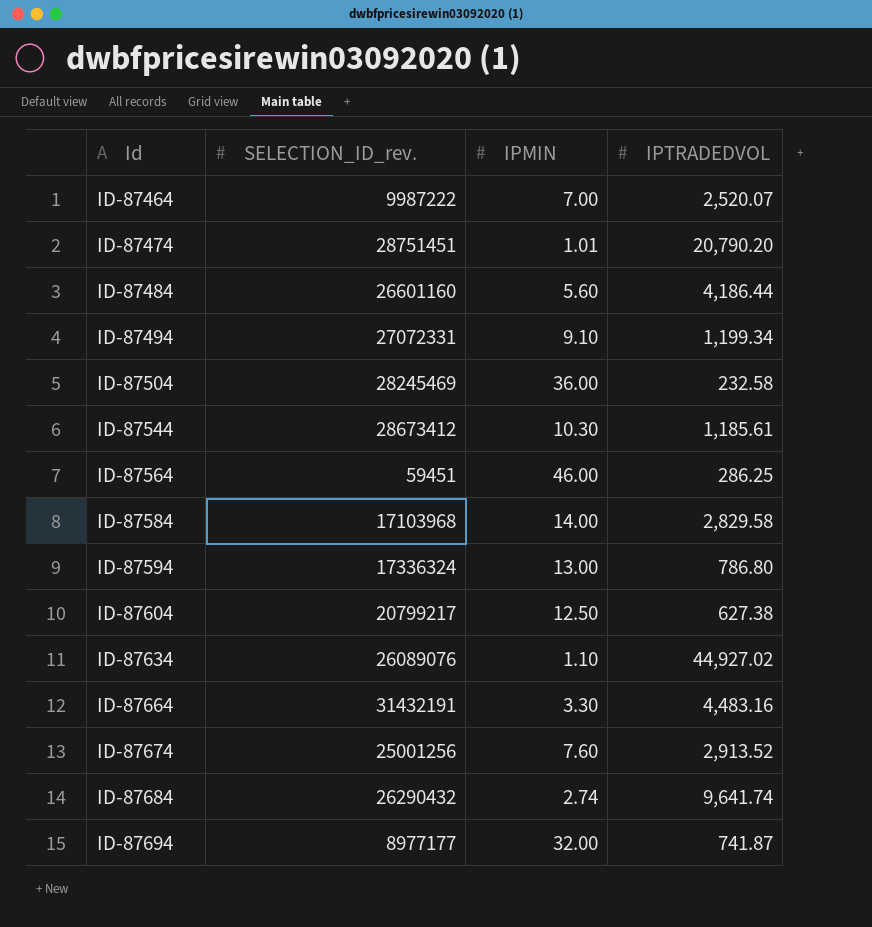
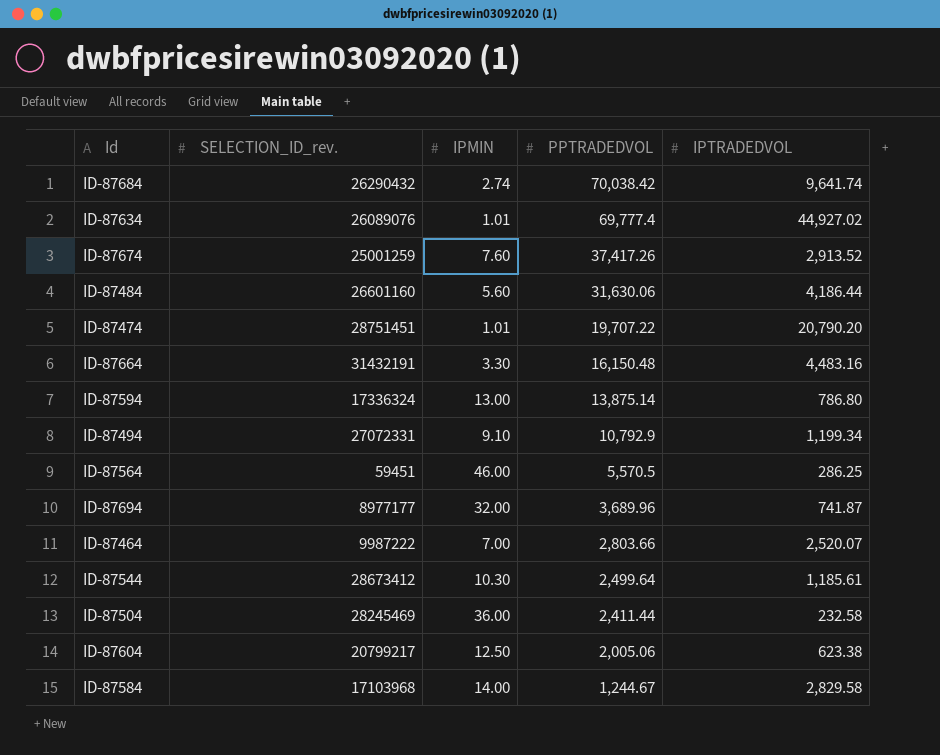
row order: Id ascending -> PPTRADEDVOL descending
column PPTRADEDVOL | position: none -> 4
ID-87634 | IPMIN: 1.10 -> 1.01
ID-87674 | SELECTION_ID_rev.: 25001256 -> 25001259
ID-87604 | IPTRADEDVOL: 627.38 -> 623.38

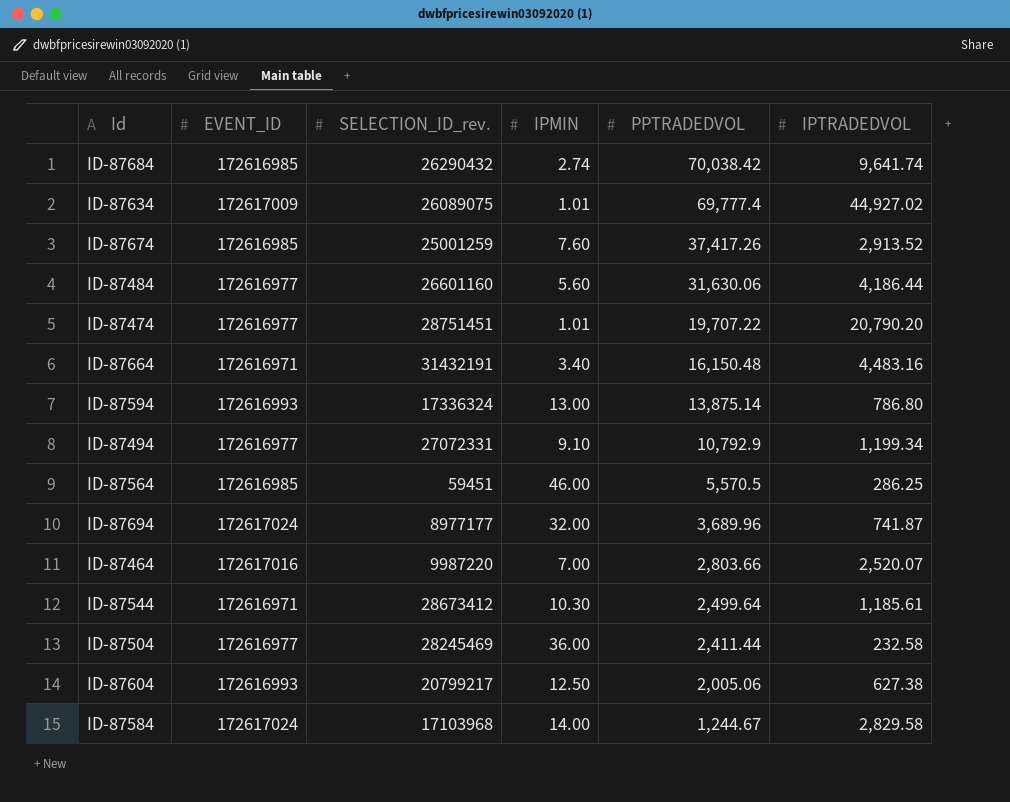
column EVENT_ID | position: none -> 2
ID-87634 | SELECTION_ID_rev.: 26089076 -> 26089075
ID-87664 | IPMIN: 3.30 -> 3.40
ID-87464 | SELECTION_ID_rev.: 9987222 -> 9987220
ID-87604 | IPTRADEDVOL: 623.38 -> 627.38

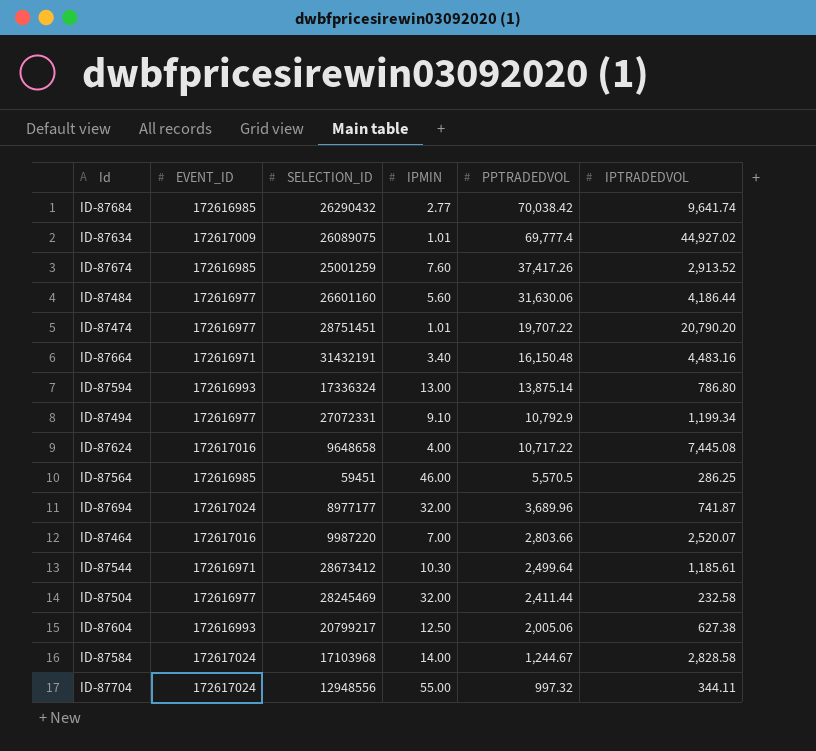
column name: SELECTION_ID_rev. -> SELECTION_ID
ID-87684 | IPMIN: 2.74 -> 2.77
row ID-87624: none -> 172617016 | 9648658 | 4.00 | 10,717.22 | 7,445.08
ID-87504 | IPMIN: 36.00 -> 32.00
ID-87584 | IPTRADEDVOL: 2,829.58 -> 2,828.58
row ID-87704: none -> 172617024 | 12948556 | 55.00 | 997.32 | 344.11

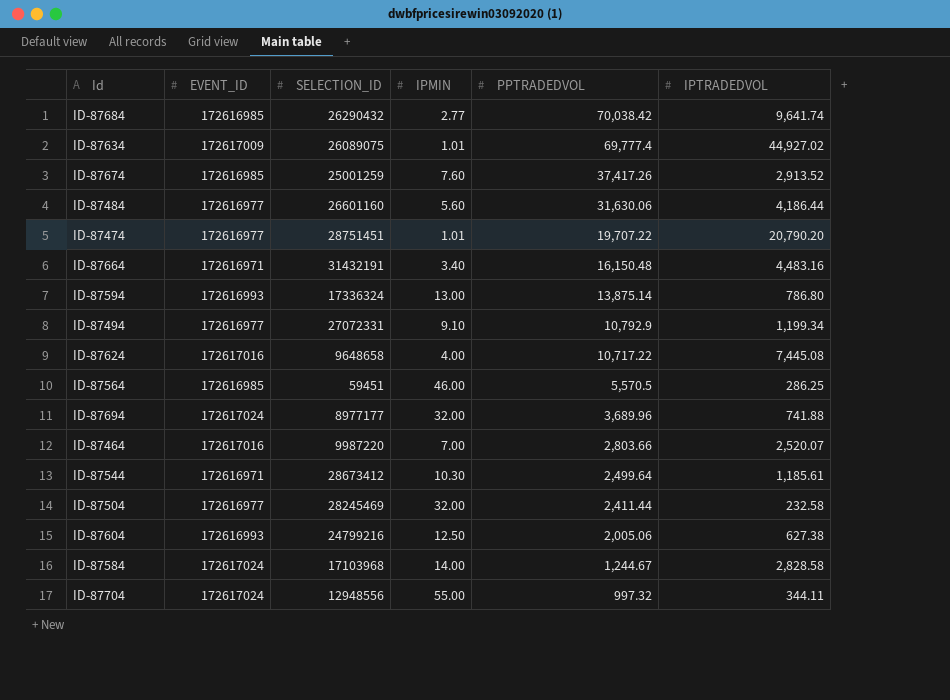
ID-87694 | IPTRADEDVOL: 741.87 -> 741.88
ID-87604 | SELECTION_ID: 20799217 -> 24799216

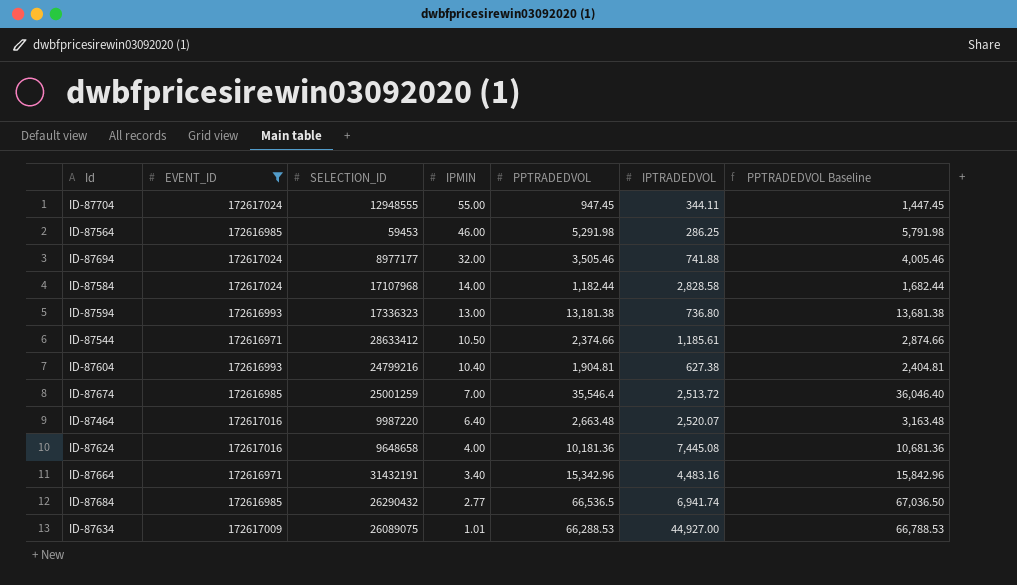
filter: none -> EVENT_ID != 172616977
row order: PPTRADEDVOL descending -> IPMIN descending
column PPTRADEDVOL Baseline | formula: none -> [PPTRADEDVOL] + 500
ID-87704 | SELECTION_ID: 12948556 -> 12948555
ID-87704 | PPTRADEDVOL: 997.32 -> 947.45
ID-87564 | SELECTION_ID: 59451 -> 59453
ID-87564 | PPTRADEDVOL: 5,570.5 -> 5,291.98
ID-87694 | PPTRADEDVOL: 3,689.96 -> 3,505.46
ID-87584 | SELECTION_ID: 17103968 -> 17107968
ID-87584 | PPTRADEDVOL: 1,244.67 -> 1,182.44
ID-87594 | SELECTION_ID: 17336324 -> 17336323
ID-87594 | PPTRADEDVOL: 13,875.14 -> 13,181.38
ID-87594 | IPTRADEDVOL: 786.80 -> 736.80
ID-87544 | SELECTION_ID: 28673412 -> 28633412
ID-87544 | IPMIN: 10.30 -> 10.50
ID-87544 | PPTRADEDVOL: 2,499.64 -> 2,374.66
ID-87604 | IPMIN: 12.50 -> 10.40
ID-87604 | PPTRADEDVOL: 2,005.06 -> 1,904.81
ID-87674 | IPMIN: 7.60 -> 7.00
ID-87674 | PPTRADEDVOL: 37,417.26 -> 35,546.4
ID-87674 | IPTRADEDVOL: 2,913.52 -> 2,513.72
ID-87464 | IPMIN: 7.00 -> 6.40
ID-87464 | PPTRADEDVOL: 2,803.66 -> 2,663.48
ID-87624 | PPTRADEDVOL: 10,717.22 -> 10,181.36
ID-87664 | PPTRADEDVOL: 16,150.48 -> 15,342.96
ID-87684 | PPTRADEDVOL: 70,038.42 -> 66,536.5
ID-87684 | IPTRADEDVOL: 9,641.74 -> 6,941.74
ID-87634 | PPTRADEDVOL: 69,777.4 -> 66,288.53
ID-87634 | IPTRADEDVOL: 44,927.02 -> 44,927.00

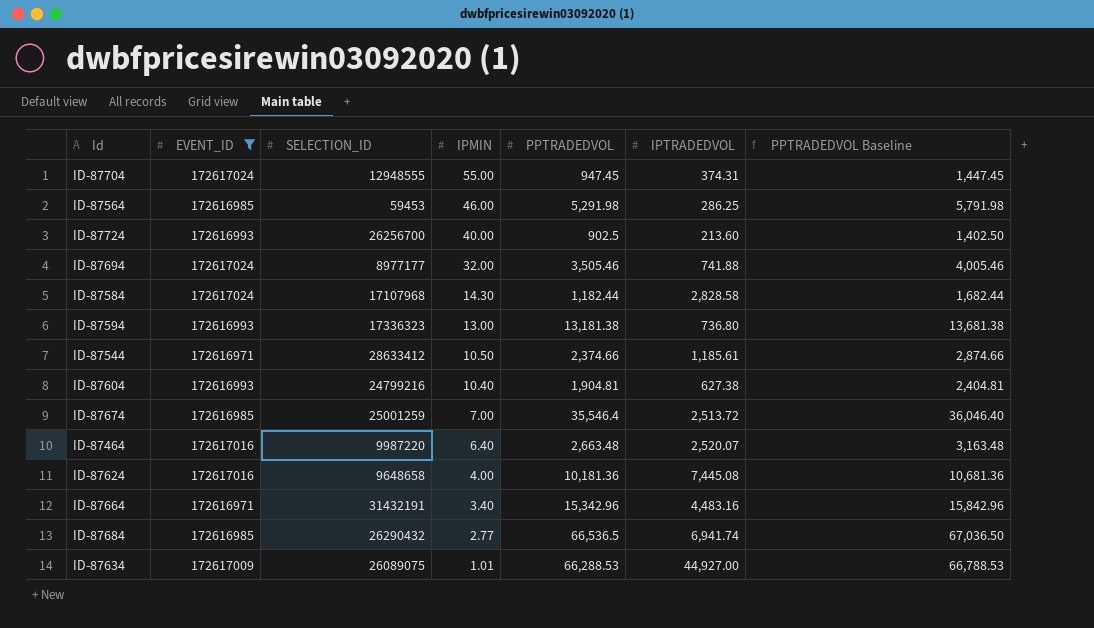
ID-87704 | IPTRADEDVOL: 344.11 -> 374.31
row ID-87724: none -> 172616993 | 26256700 | 40.00 | 902.5 | 213.60 | 1,402.50
ID-87584 | IPMIN: 14.00 -> 14.30

